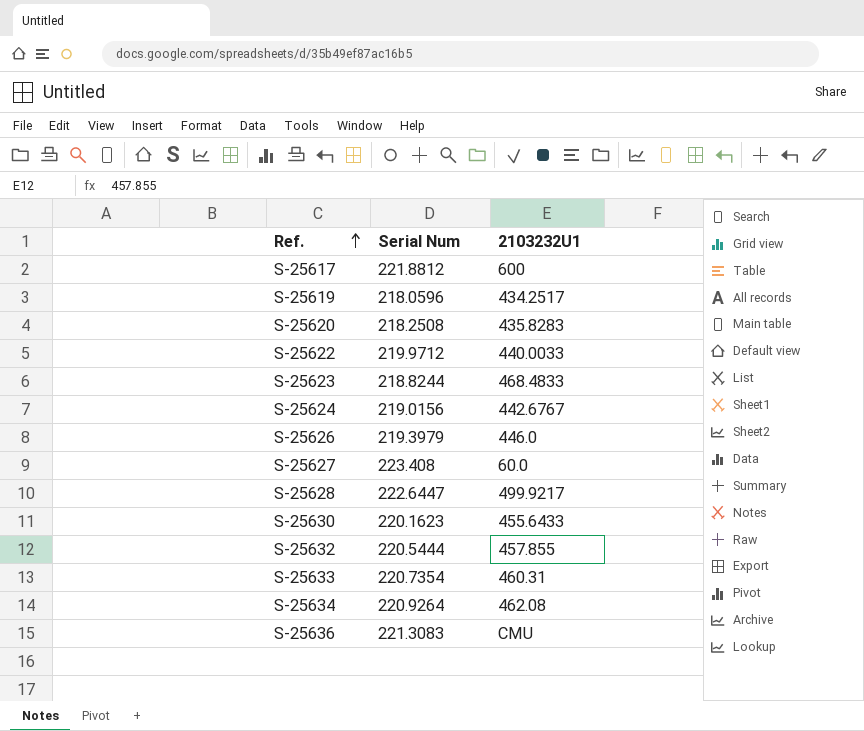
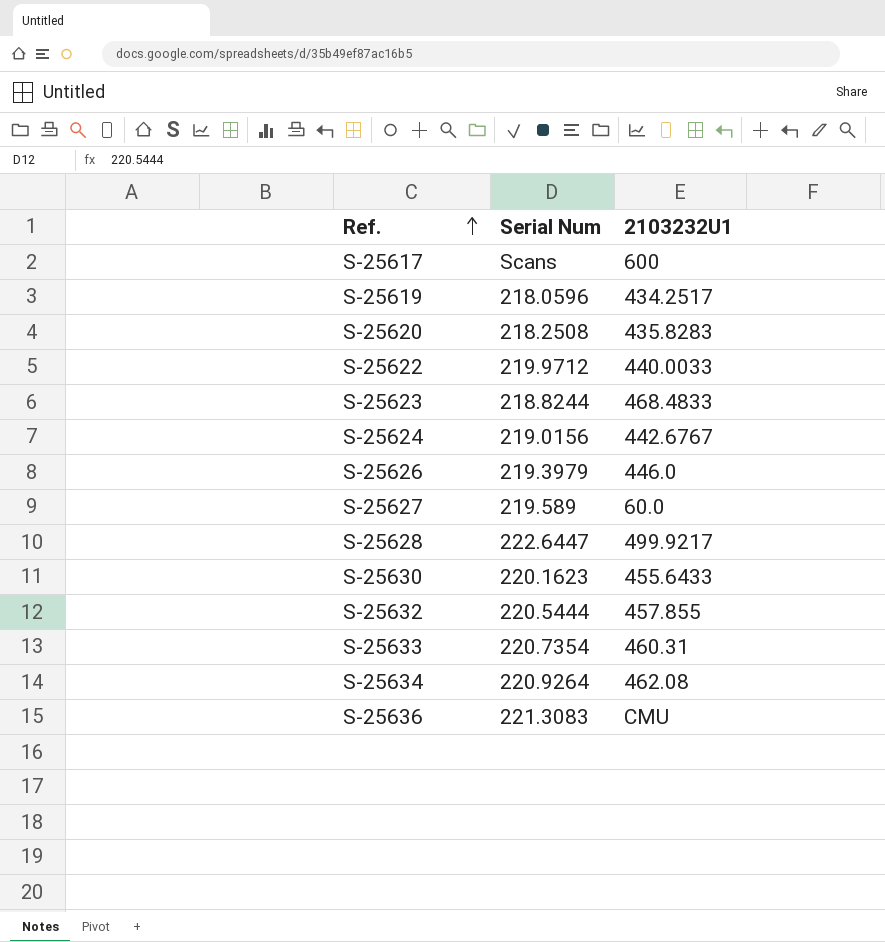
S-25617 | Serial Num: 221.8812 -> Scans
S-25627 | Serial Num: 223.408 -> 219.589

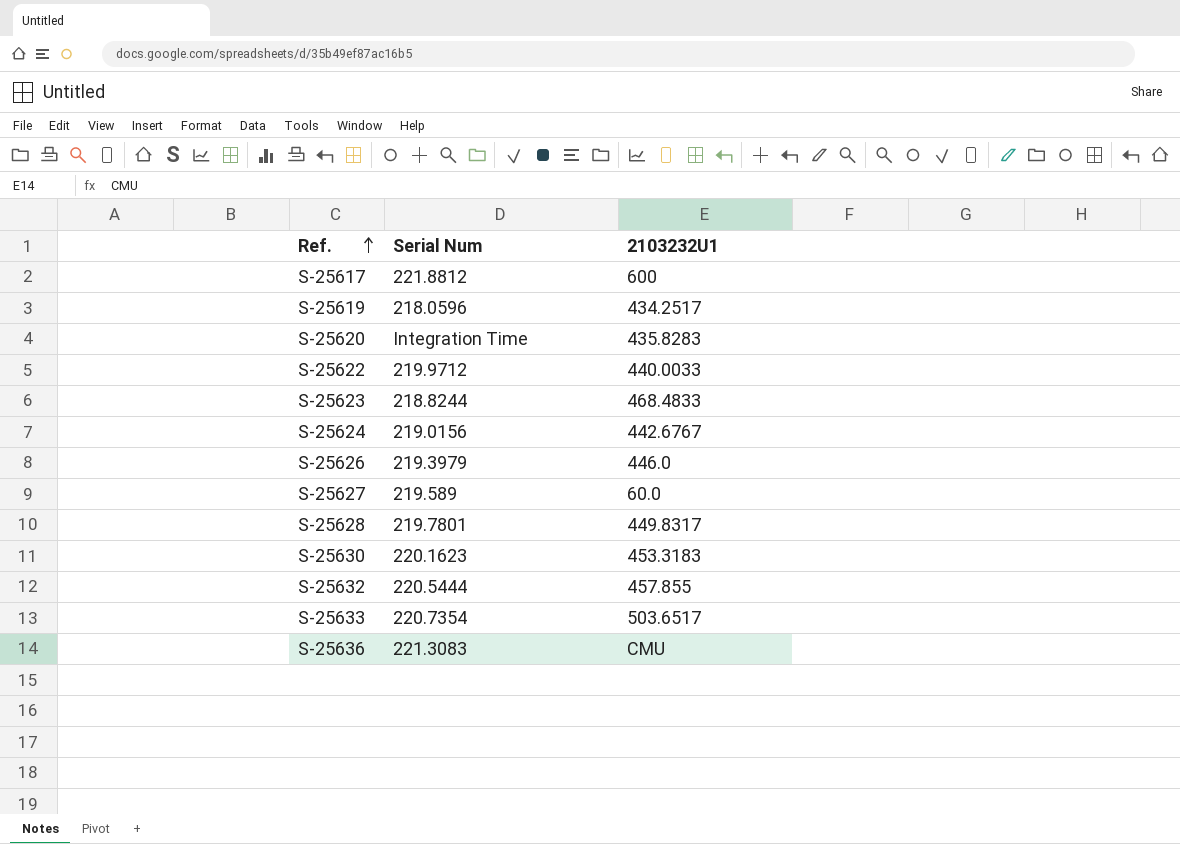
row S-25634: 220.9264 | 462.08 -> none
S-25617 | Serial Num: Scans -> 221.8812
S-25620 | Serial Num: 218.2508 -> Integration Time
S-25628 | Serial Num: 222.6447 -> 219.7801
S-25628 | 2103232U1: 499.9217 -> 449.8317
S-25630 | 2103232U1: 455.6433 -> 453.3183
S-25633 | 2103232U1: 460.31 -> 503.6517

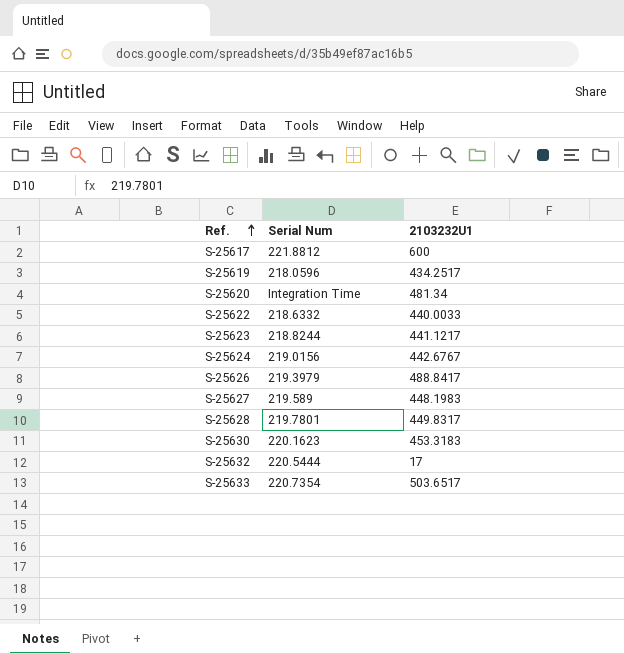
row S-25636: 221.3083 | CMU -> none
S-25620 | 2103232U1: 435.8283 -> 481.34
S-25622 | Serial Num: 219.9712 -> 218.6332
S-25623 | 2103232U1: 468.4833 -> 441.1217
S-25626 | 2103232U1: 446.0 -> 488.8417
S-25627 | 2103232U1: 60.0 -> 448.1983
S-25632 | 2103232U1: 457.855 -> 17

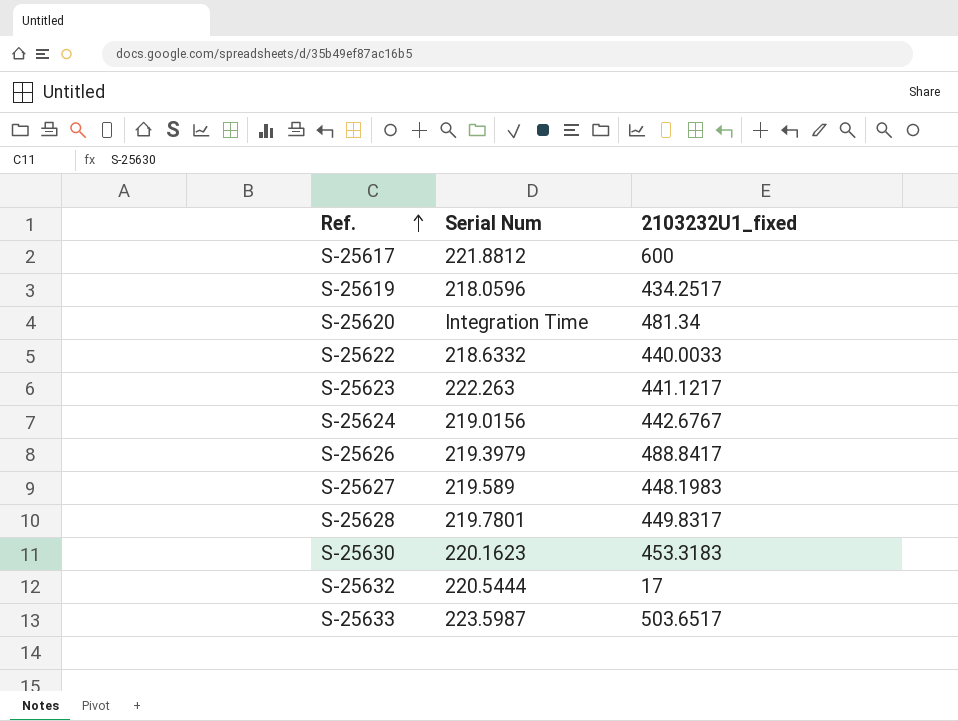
column name: 2103232U1 -> 2103232U1_fixed
S-25623 | Serial Num: 218.8244 -> 222.263
S-25633 | Serial Num: 220.7354 -> 223.5987

